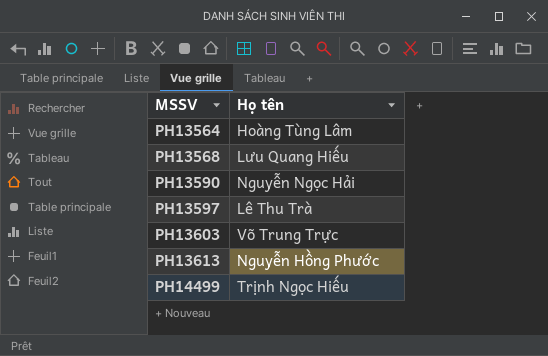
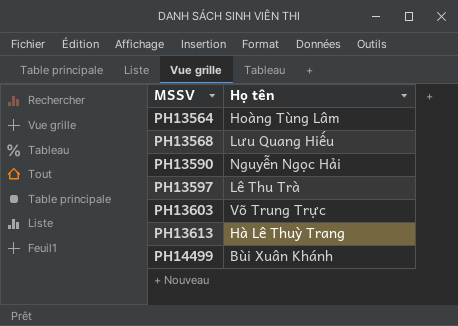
PH13613 | Họ tên: Nguyễn Hồng Phước -> Hà Lê Thuỳ Trang
PH14499 | Họ tên: Trịnh Ngọc Hiếu -> Bùi Xuân Khánh

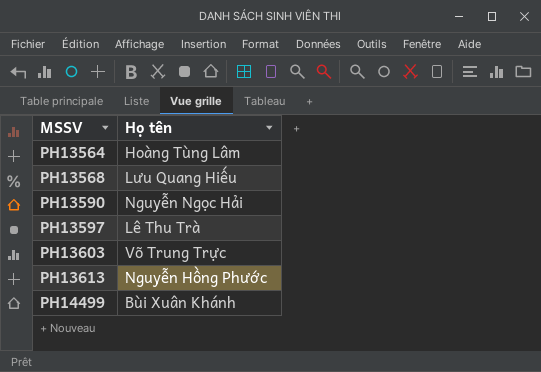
PH13613 | Họ tên: Hà Lê Thuỳ Trang -> Nguyễn Hồng Phước

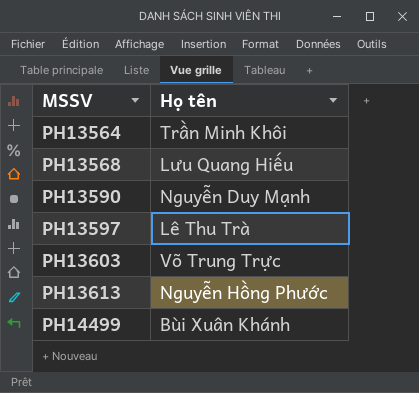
PH13564 | Họ tên: Hoàng Tùng Lâm -> Trần Minh Khôi
PH13590 | Họ tên: Nguyễn Ngọc Hải -> Nguyễn Duy Mạnh

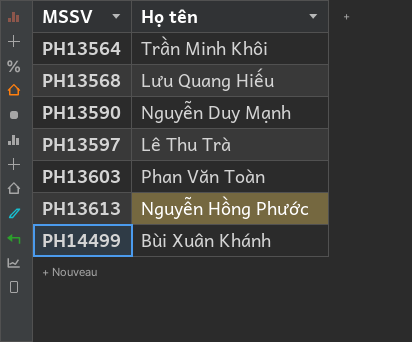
PH13603 | Họ tên: Võ Trung Trực -> Phan Văn Toàn

